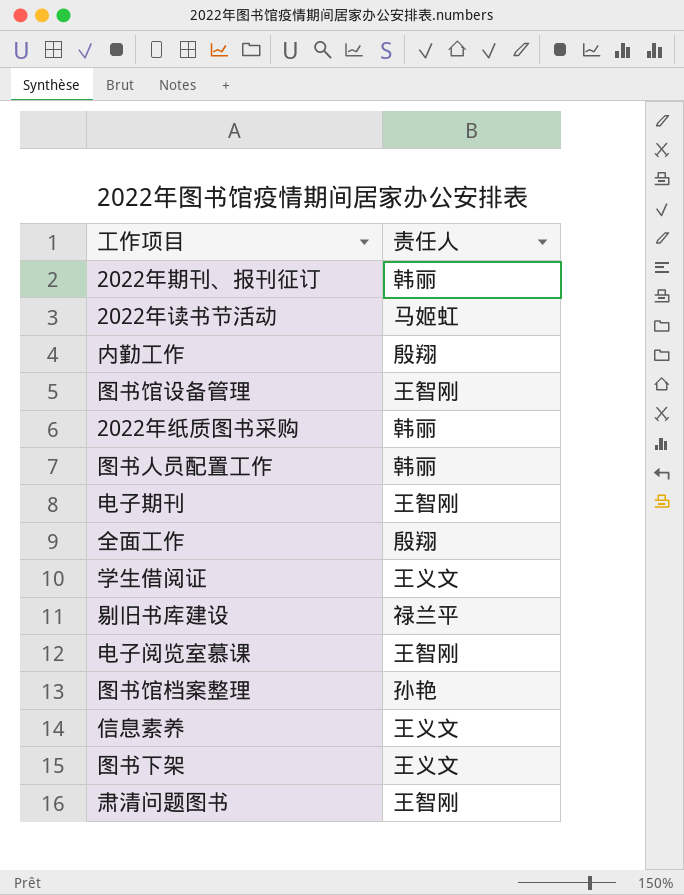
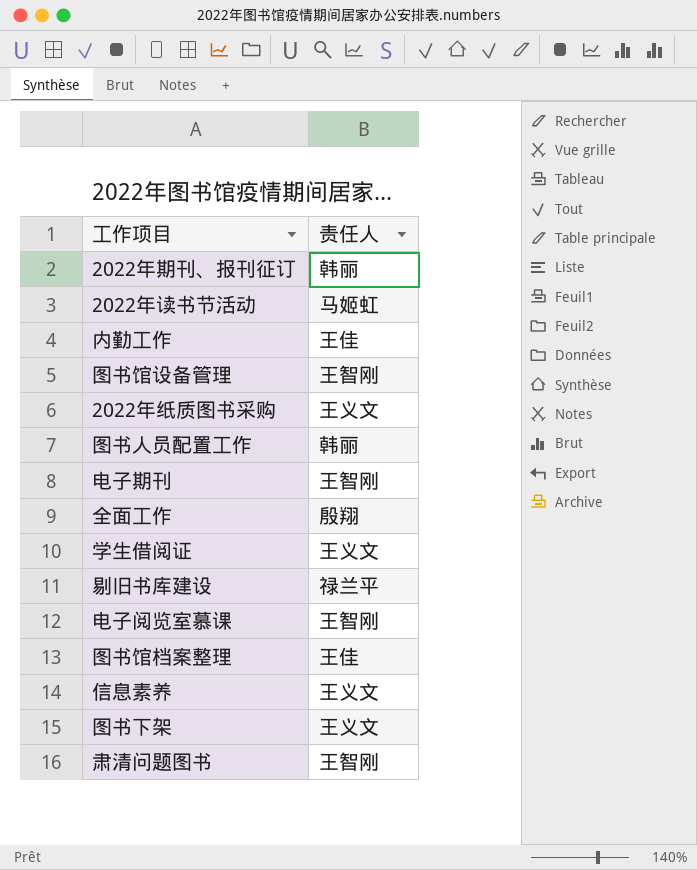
内勤工作 | 责任人: 殷翔 -> 王佳
2022年纸质图书采购 | 责任人: 韩丽 -> 王义文
图书馆档案整理 | 责任人: 孙艳 -> 王佳

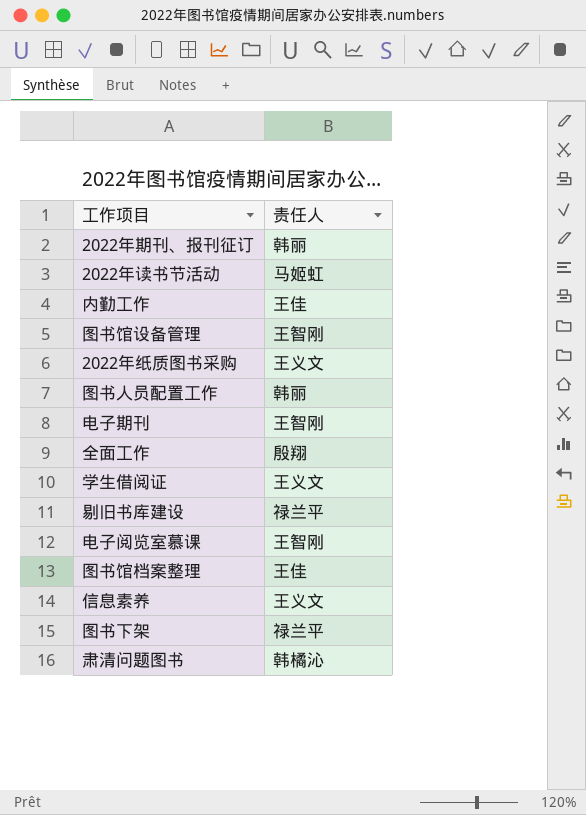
图书下架 | 责任人: 王义文 -> 禄兰平
肃清问题图书 | 责任人: 王智刚 -> 韩橘沁

